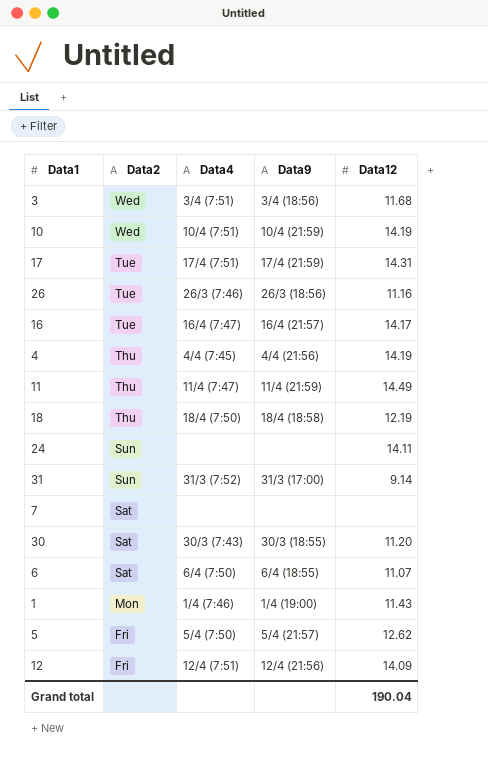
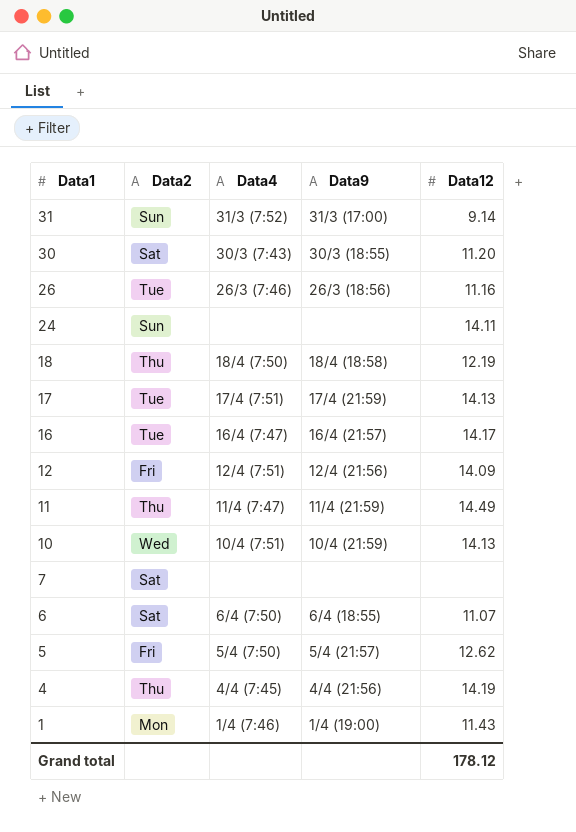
row order: Data2 descending -> Data1 descending
row 3: Wed | 3/4 (7:51) | 3/4 (18:56) | 11.68 -> none
17 | Data12: 14.31 -> 14.13
10 | Data12: 14.19 -> 14.13
Grand total | Data12: 190.04 -> 178.12

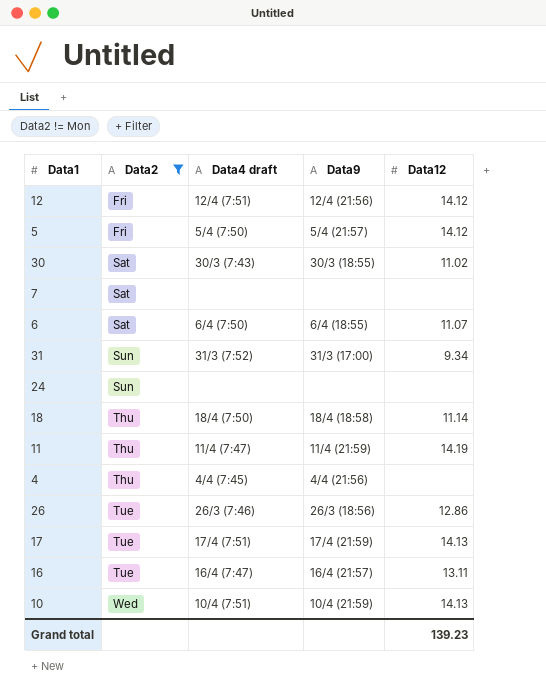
filter: none -> Data2 != Mon
row order: Data1 descending -> Data2 ascending
column name: Data4 -> Data4 draft
12 | Data12: 14.09 -> 14.12
5 | Data12: 12.62 -> 14.12
30 | Data12: 11.20 -> 11.02
31 | Data12: 9.14 -> 9.34
24 | Data12: 14.11 -> none
18 | Data12: 12.19 -> 11.14
11 | Data12: 14.49 -> 14.19
4 | Data12: 14.19 -> none
26 | Data12: 11.16 -> 12.86
16 | Data12: 14.17 -> 13.11
Grand total | Data12: 178.12 -> 139.23

